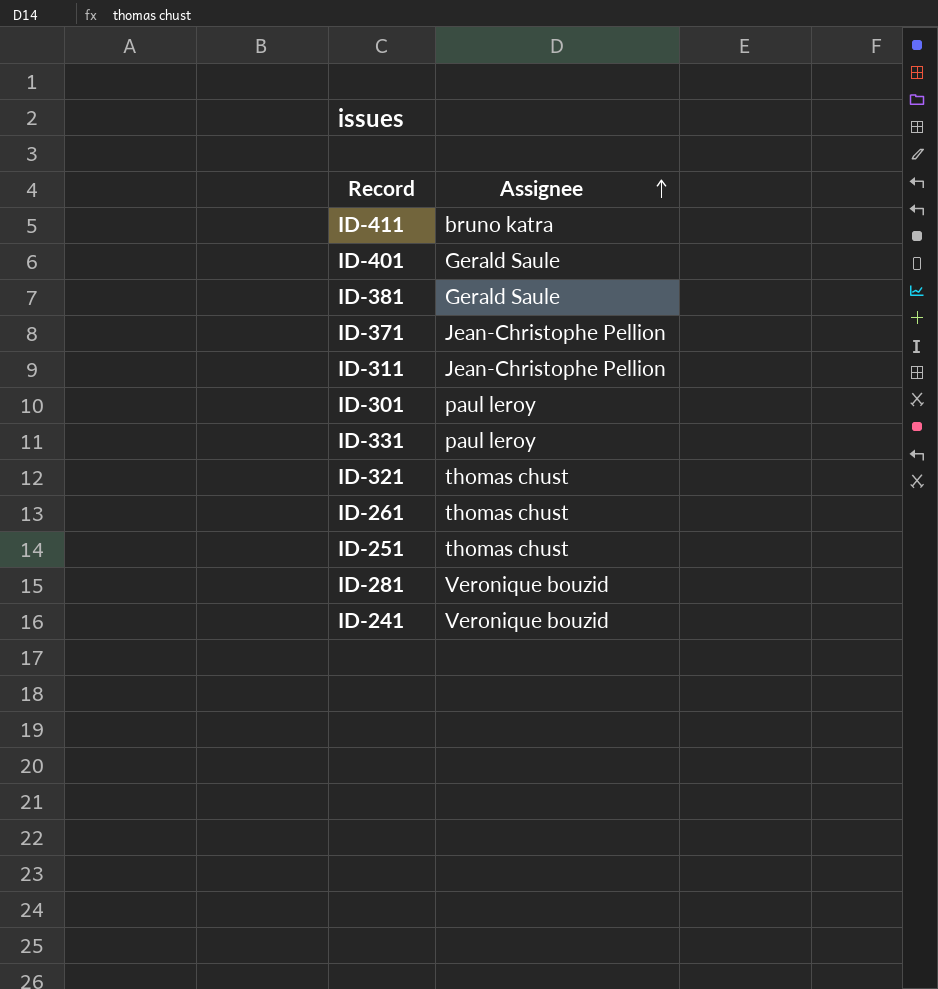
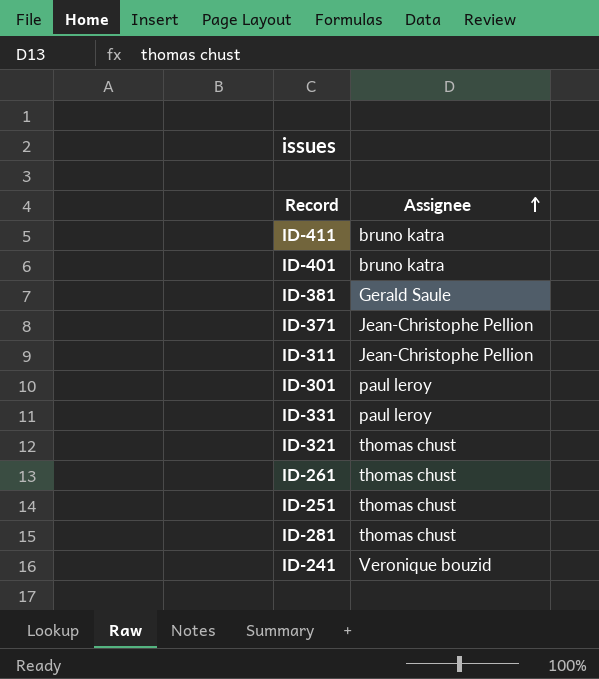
ID-401 | Assignee: Gerald Saule -> bruno katra
ID-281 | Assignee: Veronique bouzid -> thomas chust

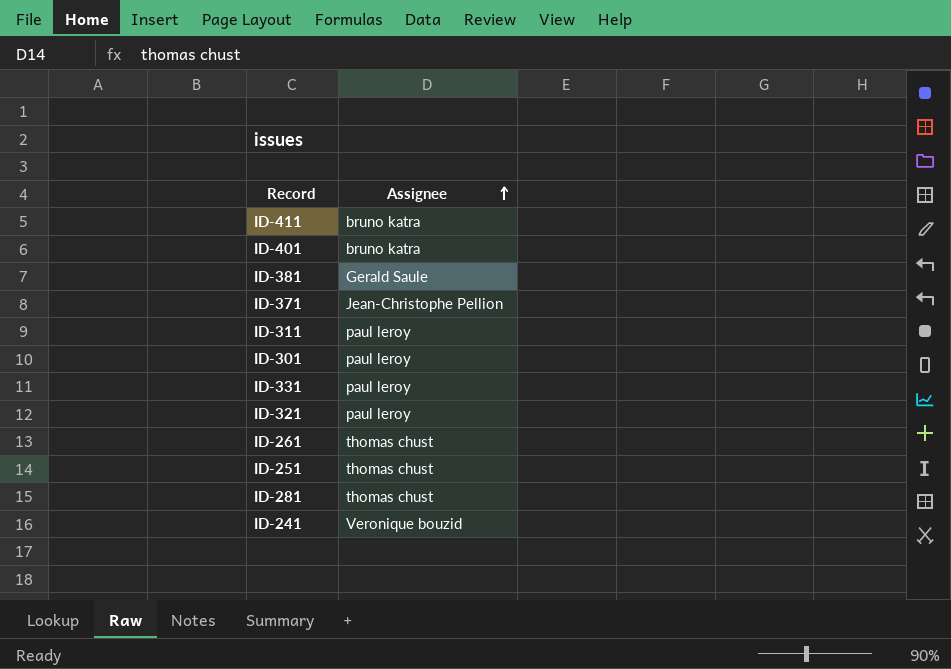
ID-311 | Assignee: Jean-Christophe Pellion -> paul leroy
ID-321 | Assignee: thomas chust -> paul leroy

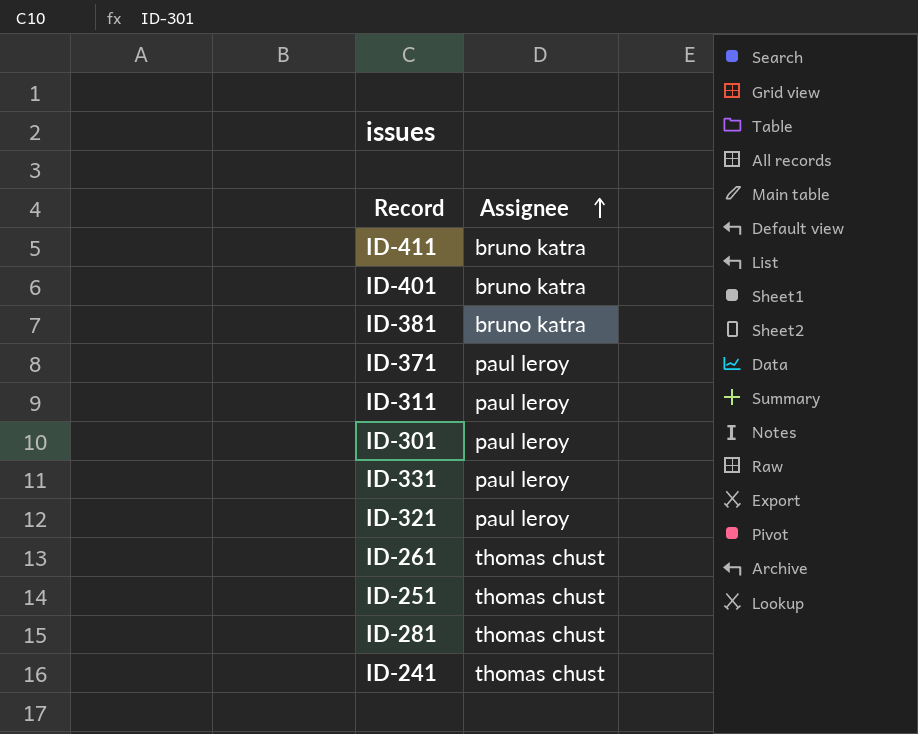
ID-381 | Assignee: Gerald Saule -> bruno katra
ID-371 | Assignee: Jean-Christophe Pellion -> paul leroy
ID-241 | Assignee: Veronique bouzid -> thomas chust

